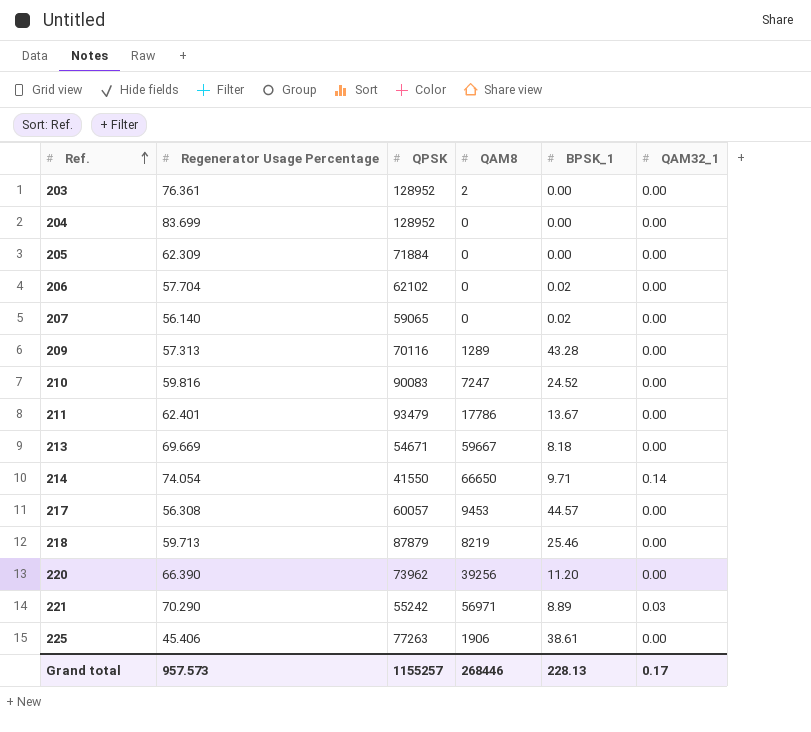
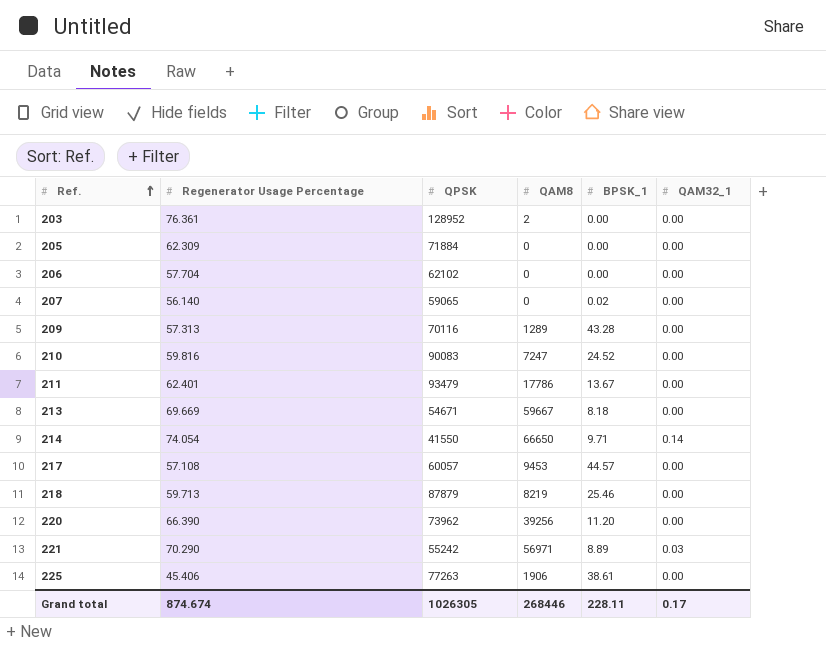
row 204: 83.699 | 128952 | 0 | 0.00 | 0.00 -> none
206 | BPSK_1: 0.02 -> 0.00
217 | Regenerator Usage Percentage: 56.308 -> 57.108
Grand total | Regenerator Usage Percentage: 957.573 -> 874.674
Grand total | QPSK: 1155257 -> 1026305
Grand total | BPSK_1: 228.13 -> 228.11

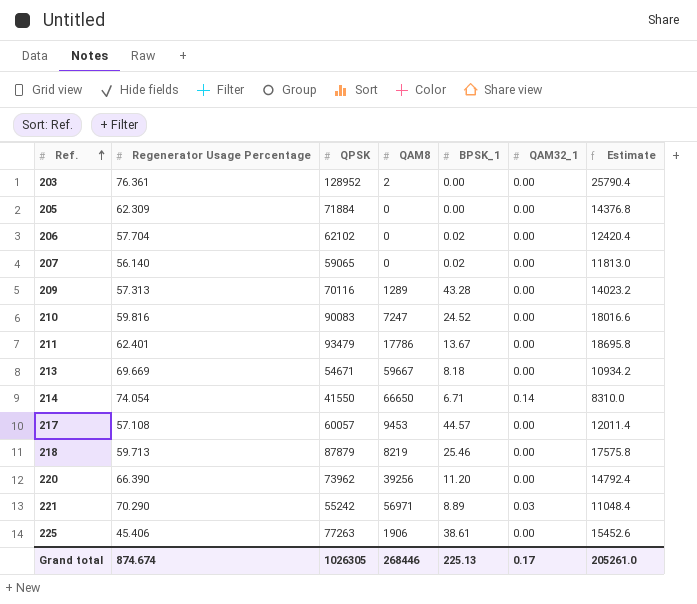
column Estimate | formula: none -> [QPSK] * 0.2
206 | BPSK_1: 0.00 -> 0.02
214 | BPSK_1: 9.71 -> 6.71
Grand total | BPSK_1: 228.11 -> 225.13

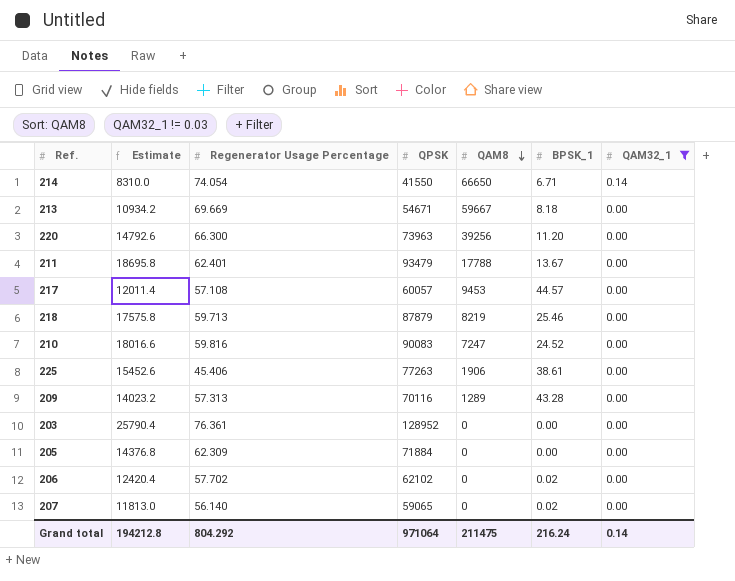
filter: none -> QAM32_1 != 0.03
row order: Ref. ascending -> QAM8 descending
column Estimate | position: 7 -> 2
220 | Estimate: 14792.4 -> 14792.6
220 | Regenerator Usage Percentage: 66.390 -> 66.300
220 | QPSK: 73962 -> 73963
211 | QAM8: 17786 -> 17788
203 | QAM8: 2 -> 0
206 | Regenerator Usage Percentage: 57.704 -> 57.702
Grand total | Estimate: 205261.0 -> 194212.8
Grand total | Regenerator Usage Percentage: 874.674 -> 804.292
Grand total | QPSK: 1026305 -> 971064
Grand total | QAM8: 268446 -> 211475
Grand total | BPSK_1: 225.13 -> 216.24
Grand total | QAM32_1: 0.17 -> 0.14

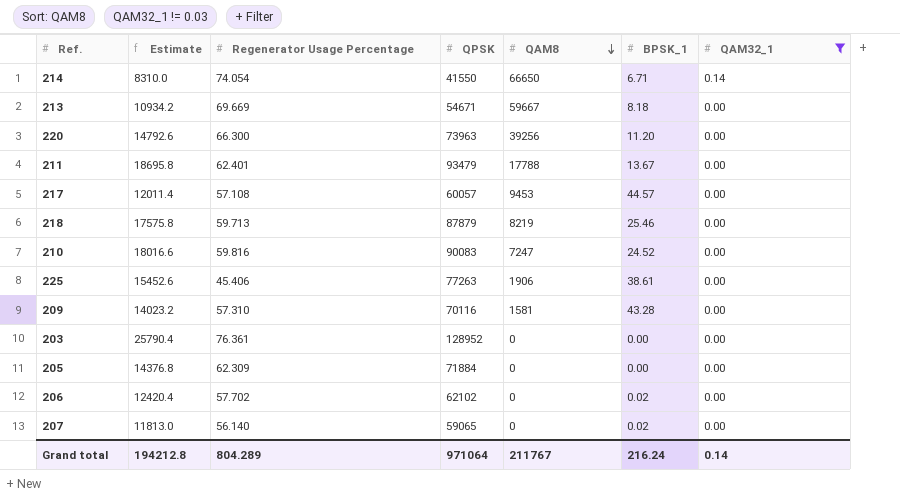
209 | Regenerator Usage Percentage: 57.313 -> 57.310
209 | QAM8: 1289 -> 1581
Grand total | Regenerator Usage Percentage: 804.292 -> 804.289
Grand total | QAM8: 211475 -> 211767

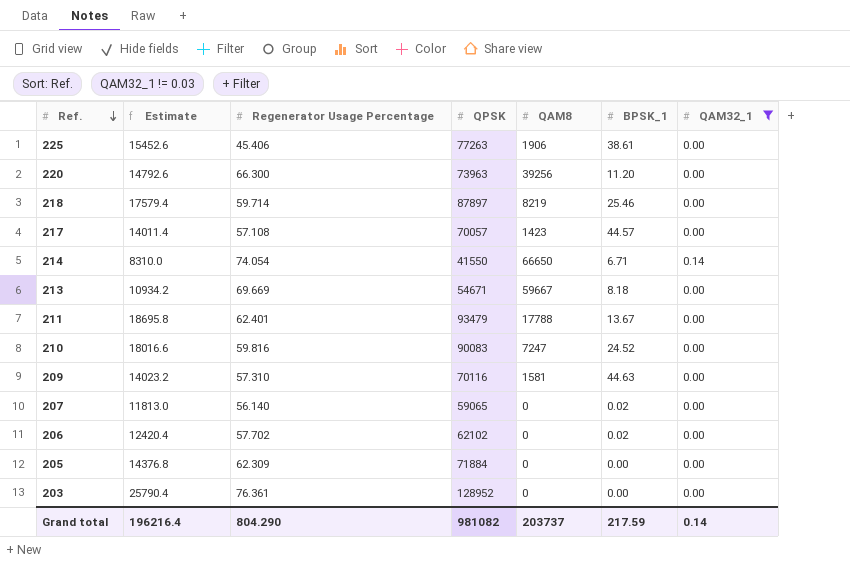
row order: QAM8 descending -> Ref. descending
218 | Estimate: 17575.8 -> 17579.4
218 | Regenerator Usage Percentage: 59.713 -> 59.714
218 | QPSK: 87879 -> 87897
217 | Estimate: 12011.4 -> 14011.4
217 | QPSK: 60057 -> 70057
217 | QAM8: 9453 -> 1423
209 | BPSK_1: 43.28 -> 44.63
Grand total | Estimate: 194212.8 -> 196216.4
Grand total | Regenerator Usage Percentage: 804.289 -> 804.290
Grand total | QPSK: 971064 -> 981082
Grand total | QAM8: 211767 -> 203737
Grand total | BPSK_1: 216.24 -> 217.59

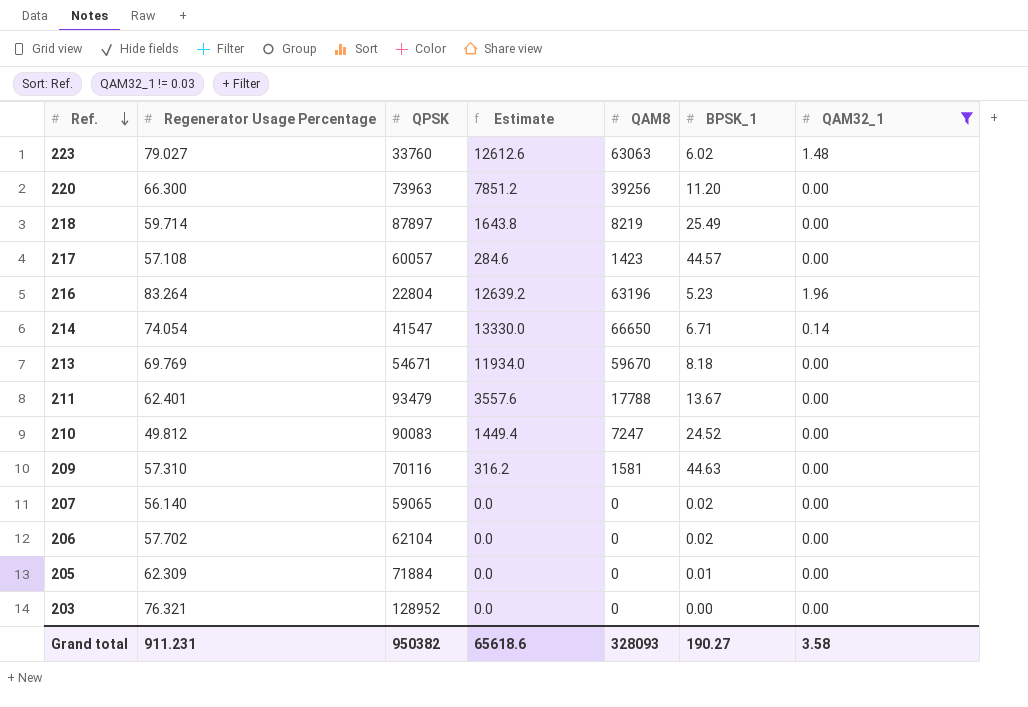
column Estimate | formula: [QPSK] * 0.2 -> [QAM8] * 0.2
column Estimate | position: 2 -> 4
row 225: 15452.6 | 45.406 | 77263 | 1906 | 38.61 | 0.00 -> none
row 223: none -> 79.027 | 33760 | 12612.6 | 63063 | 6.02 | 1.48
218 | BPSK_1: 25.46 -> 25.49
217 | QPSK: 70057 -> 60057
row 216: none -> 83.264 | 22804 | 12639.2 | 63196 | 5.23 | 1.96
214 | QPSK: 41550 -> 41547
213 | Regenerator Usage Percentage: 69.669 -> 69.769
213 | QAM8: 59667 -> 59670
210 | Regenerator Usage Percentage: 59.816 -> 49.812
206 | QPSK: 62102 -> 62104
205 | BPSK_1: 0.00 -> 0.01
203 | Regenerator Usage Percentage: 76.361 -> 76.321
Grand total | Regenerator Usage Percentage: 804.290 -> 911.231
Grand total | QPSK: 981082 -> 950382
Grand total | Estimate: 196216.4 -> 65618.6
Grand total | QAM8: 203737 -> 328093
Grand total | BPSK_1: 217.59 -> 190.27
Grand total | QAM32_1: 0.14 -> 3.58

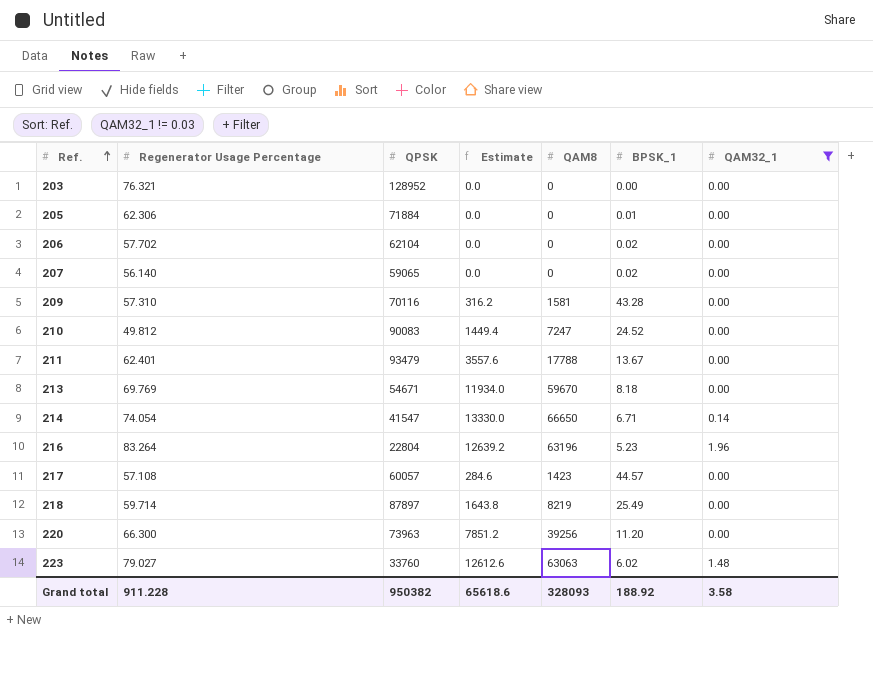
row order: Ref. descending -> Ref. ascending
205 | Regenerator Usage Percentage: 62.309 -> 62.306
209 | BPSK_1: 44.63 -> 43.28
Grand total | Regenerator Usage Percentage: 911.231 -> 911.228
Grand total | BPSK_1: 190.27 -> 188.92

